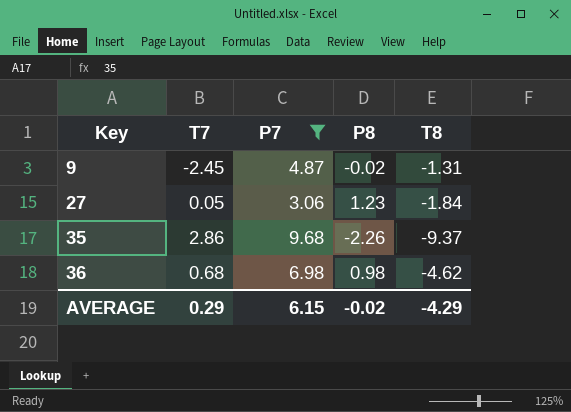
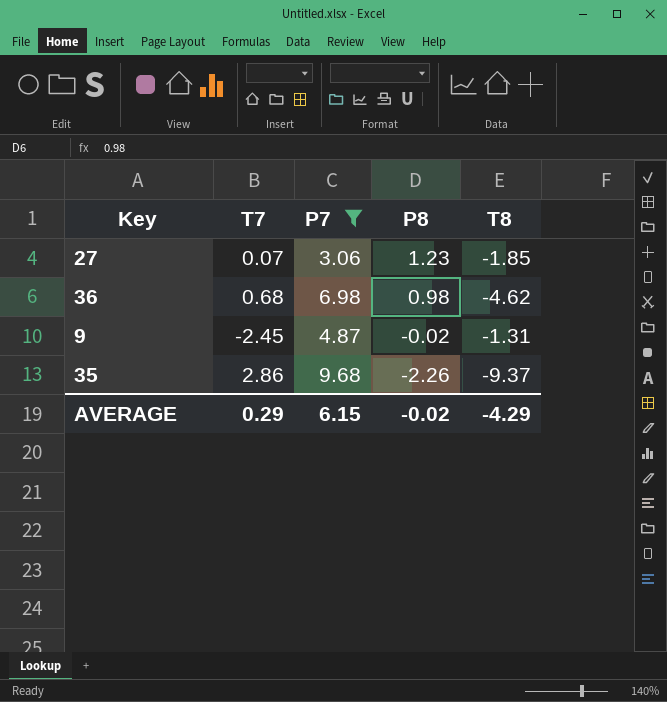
row order: Key ascending -> P8 descending
27 | T7: 0.05 -> 0.07
27 | T8: -1.84 -> -1.85

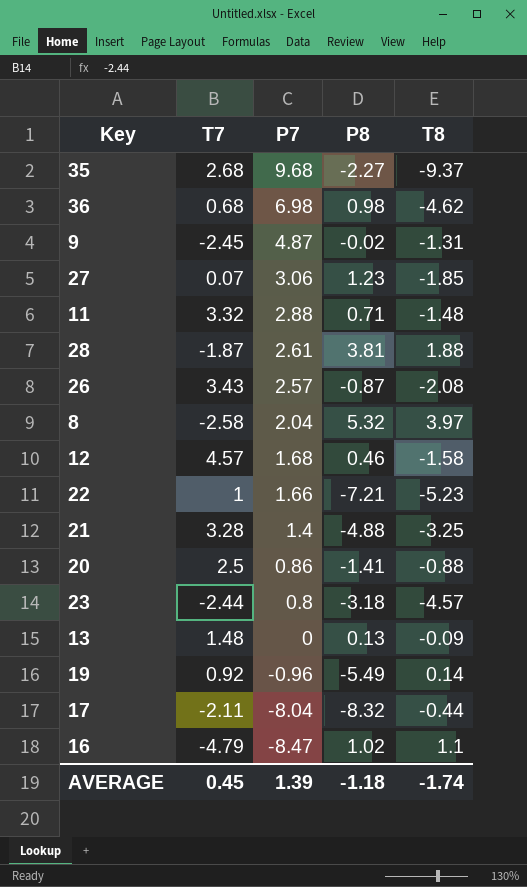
filter: P7 >= 3.06 -> none
row order: P8 descending -> P7 descending
35 | T7: 2.86 -> 2.68
35 | P8: -2.26 -> -2.27
AVERAGE | T7: 0.29 -> 0.45
AVERAGE | P7: 6.15 -> 1.39
AVERAGE | P8: -0.02 -> -1.18
AVERAGE | T8: -4.29 -> -1.74

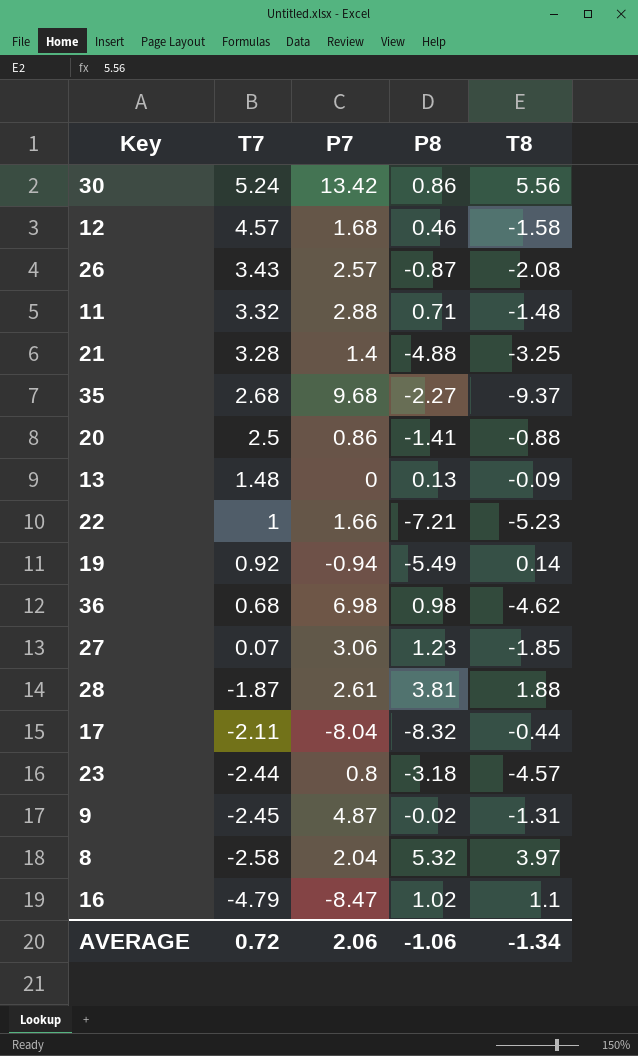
row order: P7 descending -> T7 descending
row 30: none -> 5.24 | 13.42 | 0.86 | 5.56
19 | P7: -0.96 -> -0.94
AVERAGE | T7: 0.45 -> 0.72
AVERAGE | P7: 1.39 -> 2.06
AVERAGE | P8: -1.18 -> -1.06
AVERAGE | T8: -1.74 -> -1.34

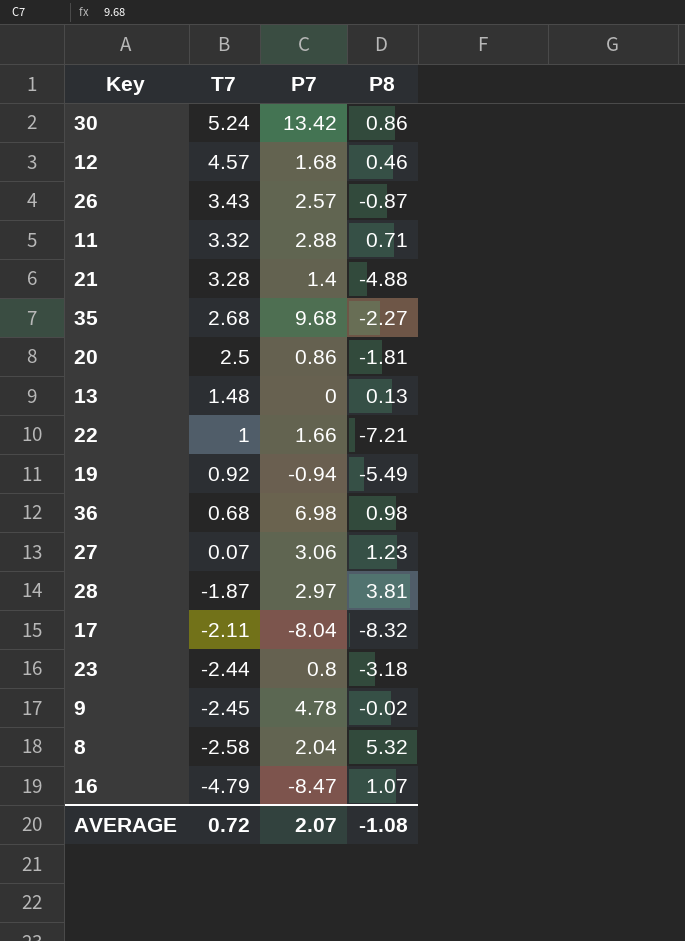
column T8 | position: 5 -> none
20 | P8: -1.41 -> -1.81
28 | P7: 2.61 -> 2.97
9 | P7: 4.87 -> 4.78
16 | P8: 1.02 -> 1.07
AVERAGE | P7: 2.06 -> 2.07
AVERAGE | P8: -1.06 -> -1.08

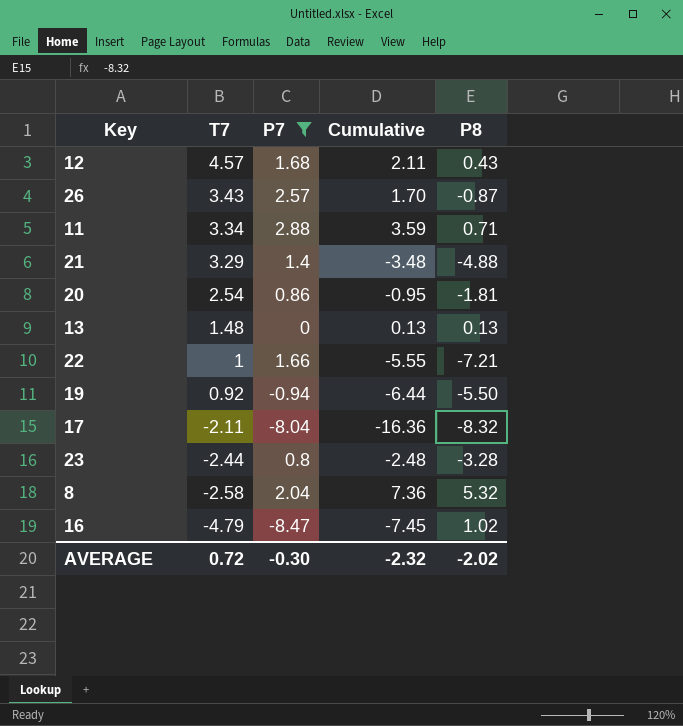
filter: none -> P7 <= 2.88
column Cumulative | formula: none -> [P7] + [P8]
12 | P8: 0.46 -> 0.43
11 | T7: 3.32 -> 3.34
21 | T7: 3.28 -> 3.29
20 | T7: 2.5 -> 2.54
19 | P8: -5.49 -> -5.50
23 | P8: -3.18 -> -3.28
16 | P8: 1.07 -> 1.02
AVERAGE | P7: 2.07 -> -0.30
AVERAGE | P8: -1.08 -> -2.02

